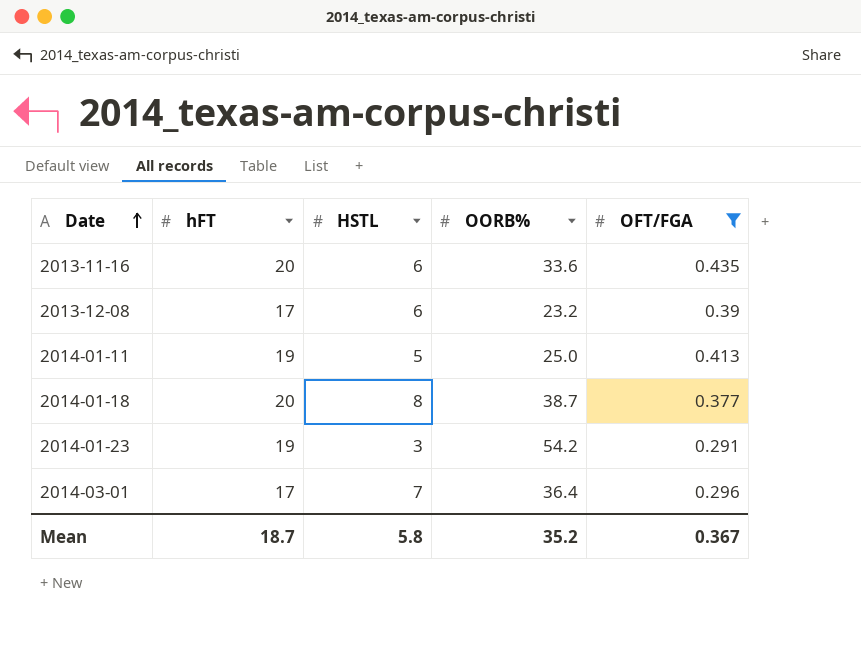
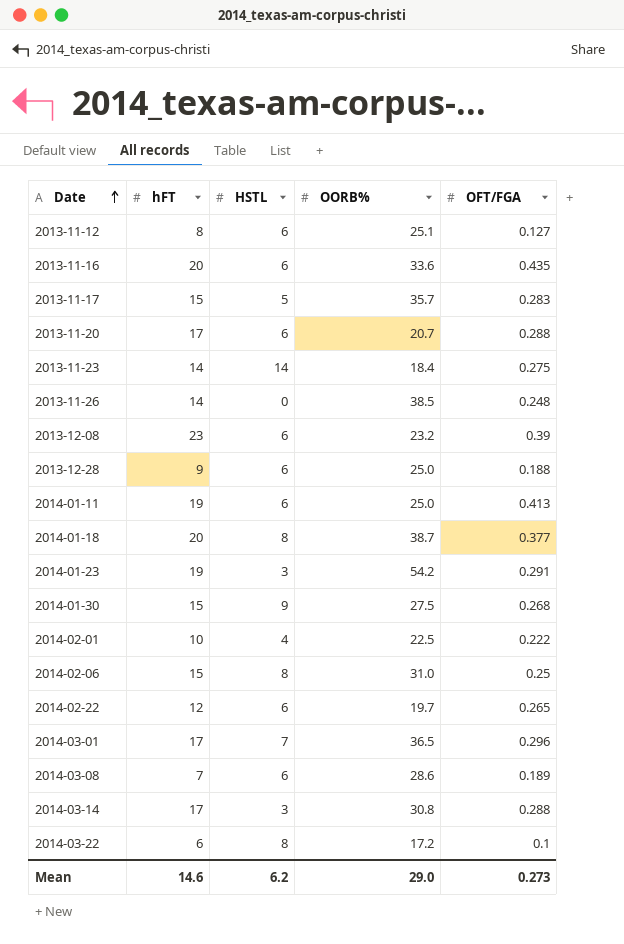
filter: OFT/FGA >= 0.291 -> none
2013-12-08 | hFT: 17 -> 23
2014-01-11 | HSTL: 5 -> 6
2014-03-01 | OORB%: 36.4 -> 36.5
Mean | hFT: 18.7 -> 14.6
Mean | HSTL: 5.8 -> 6.2
Mean | OORB%: 35.2 -> 29.0
Mean | OFT/FGA: 0.367 -> 0.273

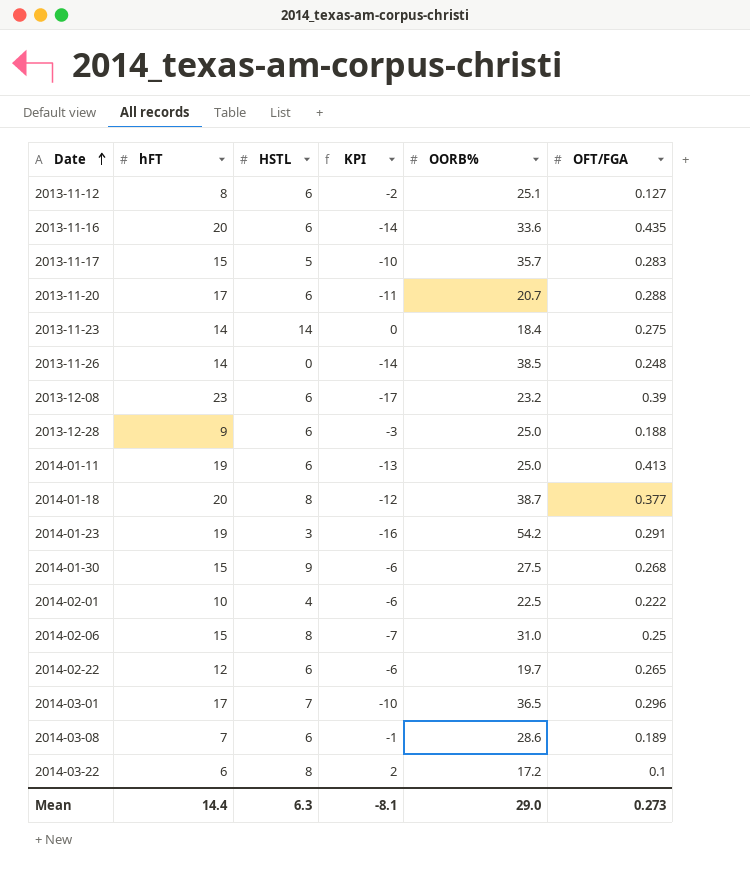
column KPI | formula: none -> [HSTL] - [hFT]
row 2014-03-14: 17 | 3 | 30.8 | 0.288 -> none
Mean | hFT: 14.6 -> 14.4
Mean | HSTL: 6.2 -> 6.3

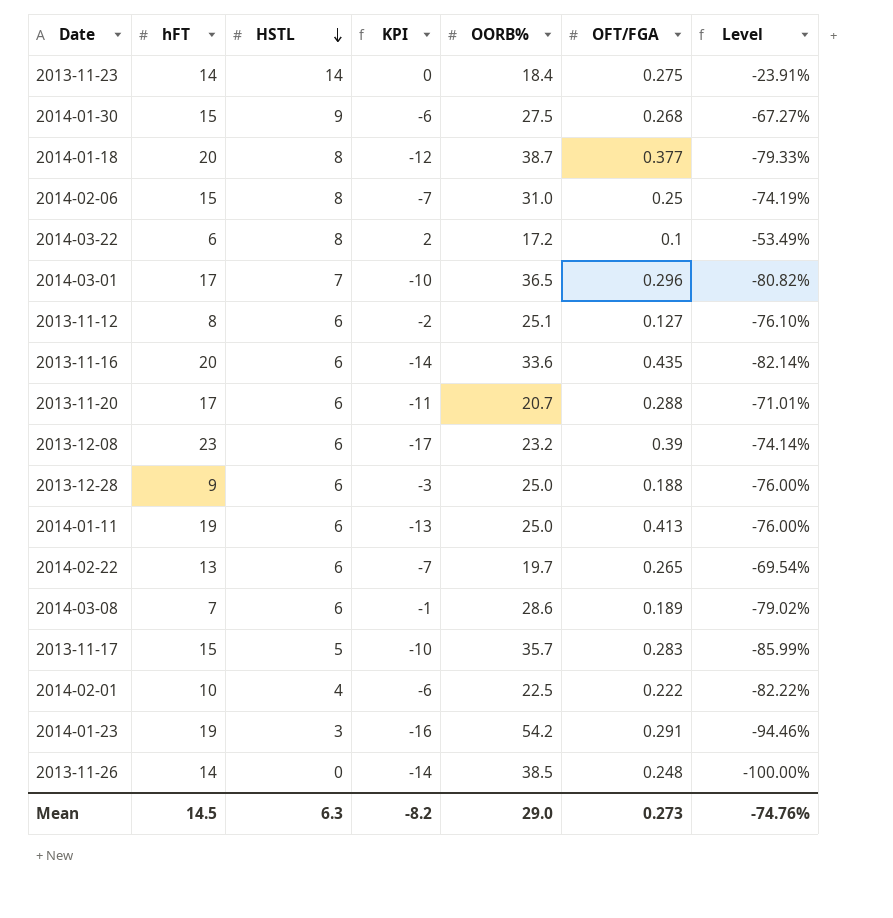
row order: Date ascending -> HSTL descending
column Level | formula: none -> ([HSTL] - [OORB%]) / [OORB%]
2014-02-22 | hFT: 12 -> 13
2014-02-22 | KPI: -6 -> -7
Mean | hFT: 14.4 -> 14.5
Mean | KPI: -8.1 -> -8.2

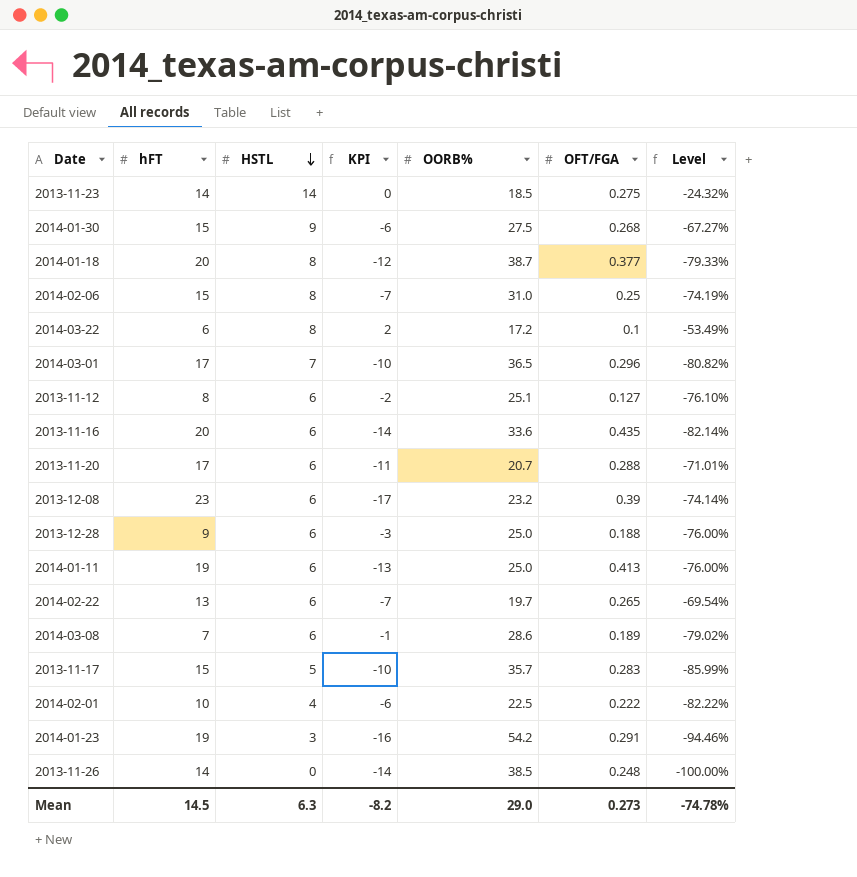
2013-11-23 | OORB%: 18.4 -> 18.5
2013-11-23 | Level: -23.91% -> -24.32%
Mean | Level: -74.76% -> -74.78%

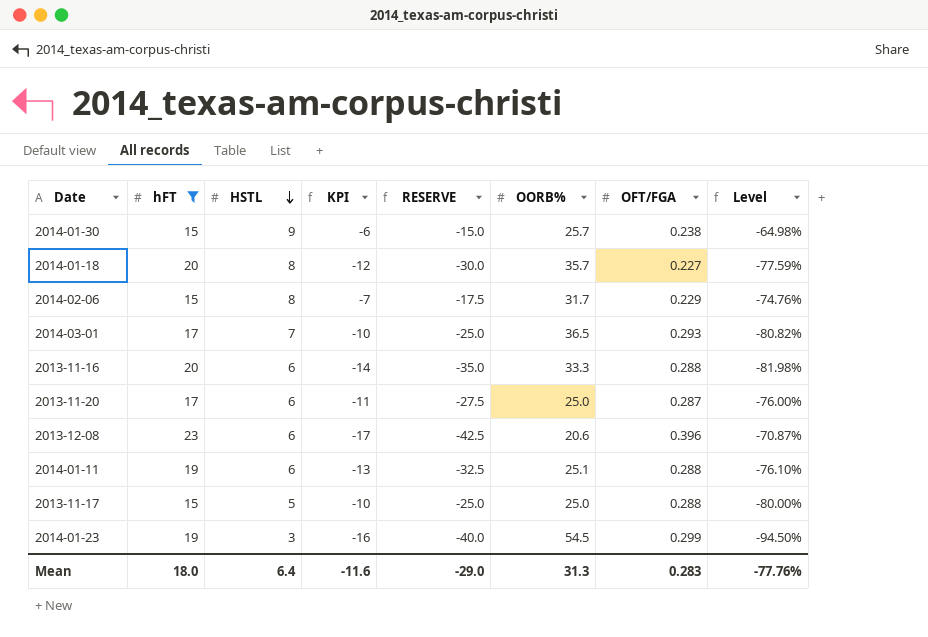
filter: none -> hFT >= 15
column RESERVE | formula: none -> [KPI] * 2.5
2014-01-30 | OORB%: 27.5 -> 25.7
2014-01-30 | OFT/FGA: 0.268 -> 0.238
2014-01-30 | Level: -67.27% -> -64.98%
2014-01-18 | OORB%: 38.7 -> 35.7
2014-01-18 | OFT/FGA: 0.377 -> 0.227
2014-01-18 | Level: -79.33% -> -77.59%
2014-02-06 | OORB%: 31.0 -> 31.7
2014-02-06 | OFT/FGA: 0.25 -> 0.229
2014-02-06 | Level: -74.19% -> -74.76%
2014-03-01 | OFT/FGA: 0.296 -> 0.293
2013-11-16 | OORB%: 33.6 -> 33.3
2013-11-16 | OFT/FGA: 0.435 -> 0.288
2013-11-16 | Level: -82.14% -> -81.98%
2013-11-20 | OORB%: 20.7 -> 25.0
2013-11-20 | OFT/FGA: 0.288 -> 0.287
2013-11-20 | Level: -71.01% -> -76.00%
2013-12-08 | OORB%: 23.2 -> 20.6
2013-12-08 | OFT/FGA: 0.39 -> 0.396
2013-12-08 | Level: -74.14% -> -70.87%
2014-01-11 | OORB%: 25.0 -> 25.1
2014-01-11 | OFT/FGA: 0.413 -> 0.288
2014-01-11 | Level: -76.00% -> -76.10%
2013-11-17 | OORB%: 35.7 -> 25.0
2013-11-17 | OFT/FGA: 0.283 -> 0.288
2013-11-17 | Level: -85.99% -> -80.00%
2014-01-23 | OORB%: 54.2 -> 54.5
2014-01-23 | OFT/FGA: 0.291 -> 0.299
2014-01-23 | Level: -94.46% -> -94.50%
Mean | hFT: 14.5 -> 18.0
Mean | HSTL: 6.3 -> 6.4
Mean | KPI: -8.2 -> -11.6
Mean | OORB%: 29.0 -> 31.3
Mean | OFT/FGA: 0.273 -> 0.283
Mean | Level: -74.78% -> -77.76%

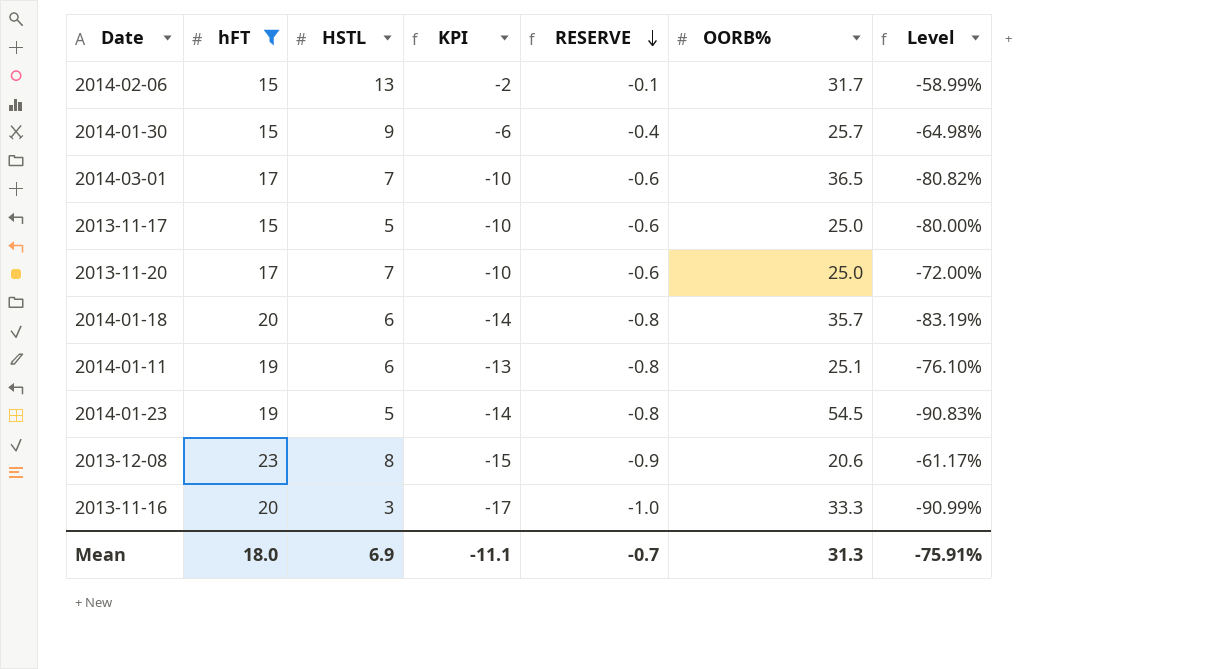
row order: HSTL descending -> RESERVE descending
column OFT/FGA | position: 7 -> none
column RESERVE | formula: [KPI] * 2.5 -> [KPI] * 0.06
2014-02-06 | HSTL: 8 -> 13
2014-02-06 | KPI: -7 -> -2
2014-02-06 | Level: -74.76% -> -58.99%
2013-11-20 | HSTL: 6 -> 7
2013-11-20 | KPI: -11 -> -10
2013-11-20 | Level: -76.00% -> -72.00%
2014-01-18 | HSTL: 8 -> 6
2014-01-18 | KPI: -12 -> -14
2014-01-18 | Level: -77.59% -> -83.19%
2014-01-23 | HSTL: 3 -> 5
2014-01-23 | KPI: -16 -> -14
2014-01-23 | Level: -94.50% -> -90.83%
2013-12-08 | HSTL: 6 -> 8
2013-12-08 | KPI: -17 -> -15
2013-12-08 | Level: -70.87% -> -61.17%
2013-11-16 | HSTL: 6 -> 3
2013-11-16 | KPI: -14 -> -17
2013-11-16 | Level: -81.98% -> -90.99%
Mean | HSTL: 6.4 -> 6.9
Mean | KPI: -11.6 -> -11.1
Mean | RESERVE: -29.0 -> -0.7
Mean | Level: -77.76% -> -75.91%

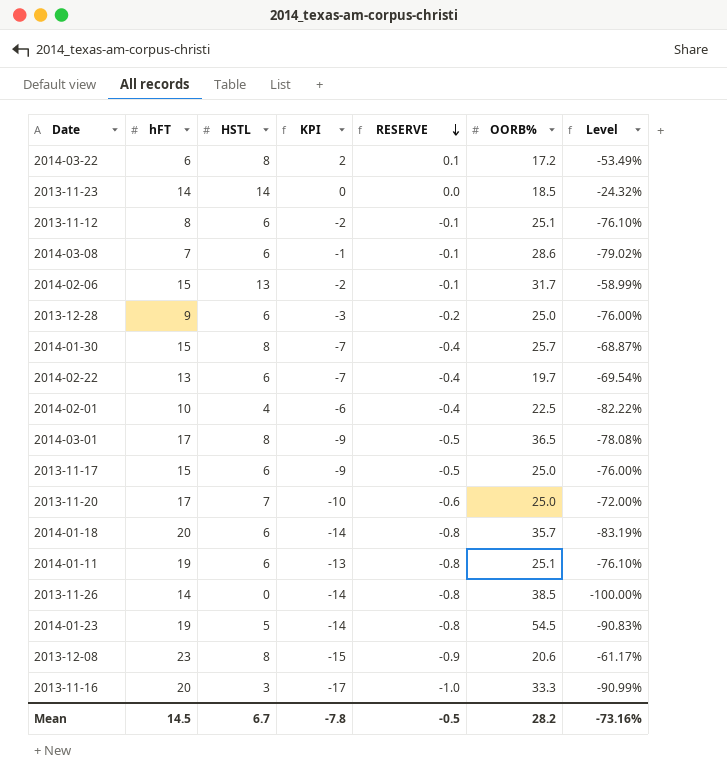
filter: hFT >= 15 -> none
2014-01-30 | HSTL: 9 -> 8
2014-01-30 | KPI: -6 -> -7
2014-01-30 | Level: -64.98% -> -68.87%
2014-03-01 | HSTL: 7 -> 8
2014-03-01 | KPI: -10 -> -9
2014-03-01 | RESERVE: -0.6 -> -0.5
2014-03-01 | Level: -80.82% -> -78.08%
2013-11-17 | HSTL: 5 -> 6
2013-11-17 | KPI: -10 -> -9
2013-11-17 | RESERVE: -0.6 -> -0.5
2013-11-17 | Level: -80.00% -> -76.00%
Mean | hFT: 18.0 -> 14.5
Mean | HSTL: 6.9 -> 6.7
Mean | KPI: -11.1 -> -7.8
Mean | RESERVE: -0.7 -> -0.5
Mean | OORB%: 31.3 -> 28.2
Mean | Level: -75.91% -> -73.16%

